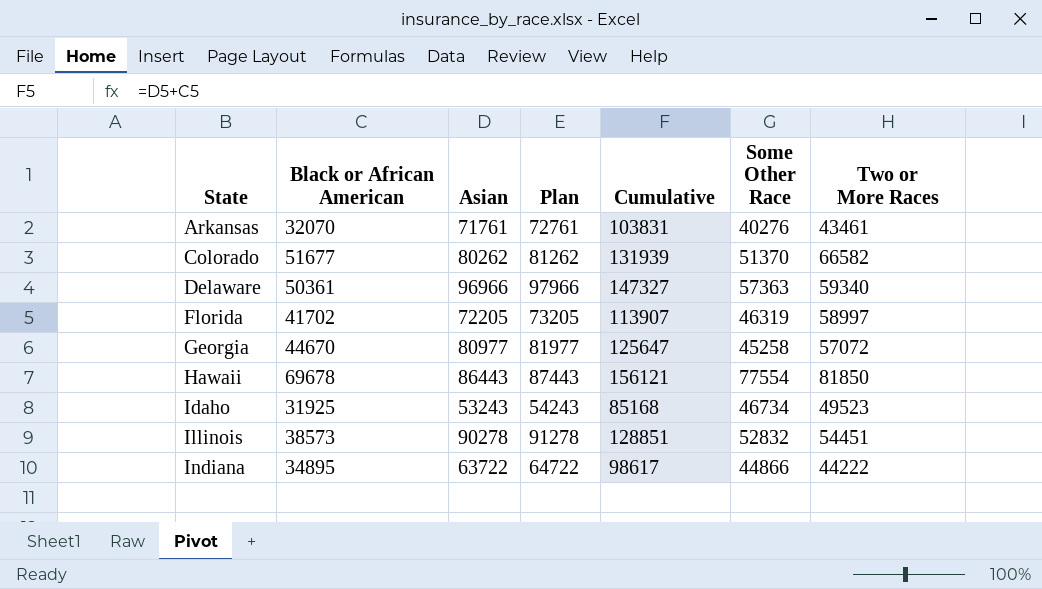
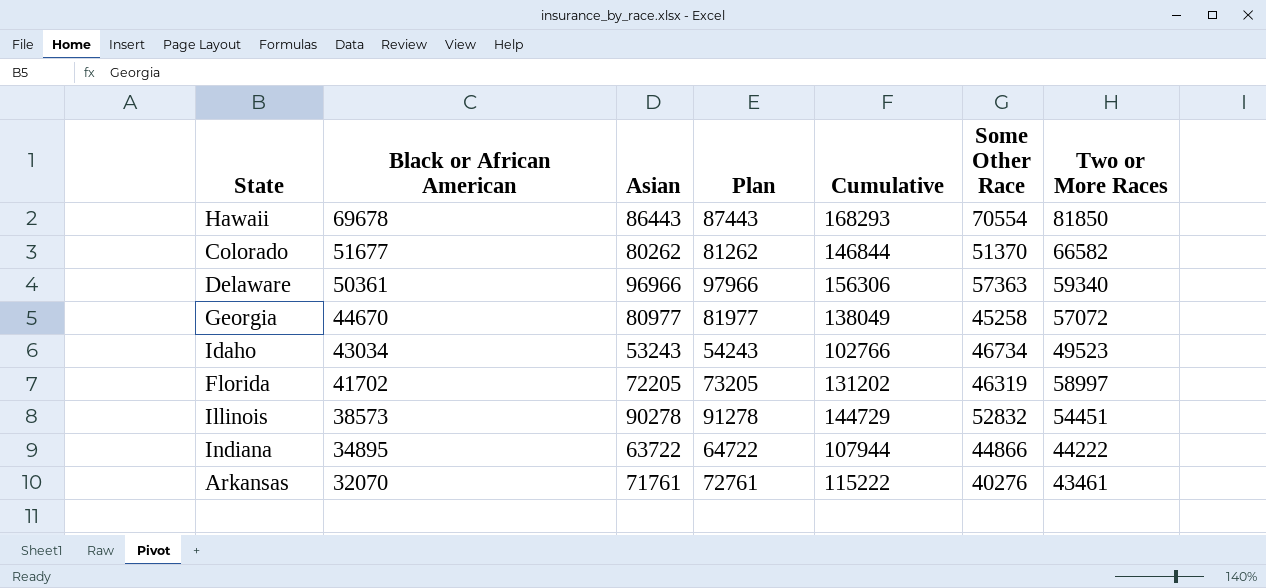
row order: State ascending -> Black or African American descending
column Cumulative | formula: [Black or African American] + [Asian] -> [Asian] + [Two or More Races]
Hawaii | Some Other Race: 77554 -> 70554
Idaho | Black or African American: 31925 -> 43034

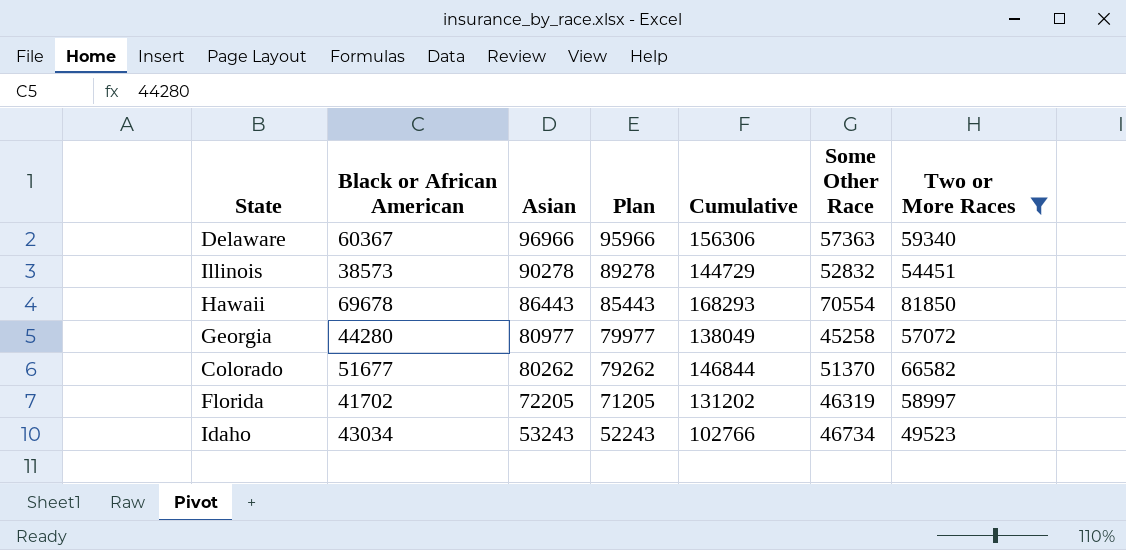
filter: none -> Two or More Races >= 49523
row order: Black or African American descending -> Asian descending
column Plan | formula: [Asian] + 1000 -> [Asian] - 1000
Delaware | Black or African American: 50361 -> 60367
Georgia | Black or African American: 44670 -> 44280

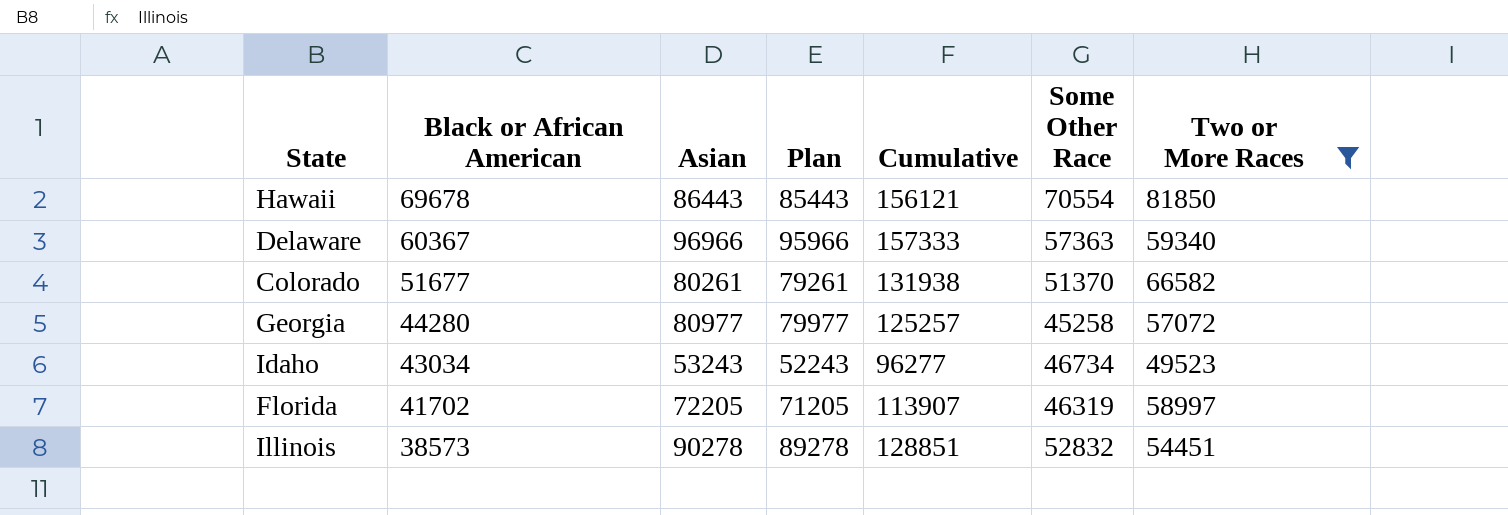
row order: Asian descending -> Black or African American descending
column Cumulative | formula: [Asian] + [Two or More Races] -> [Black or African American] + [Asian]
Colorado | Asian: 80262 -> 80261
Colorado | Plan: 79262 -> 79261

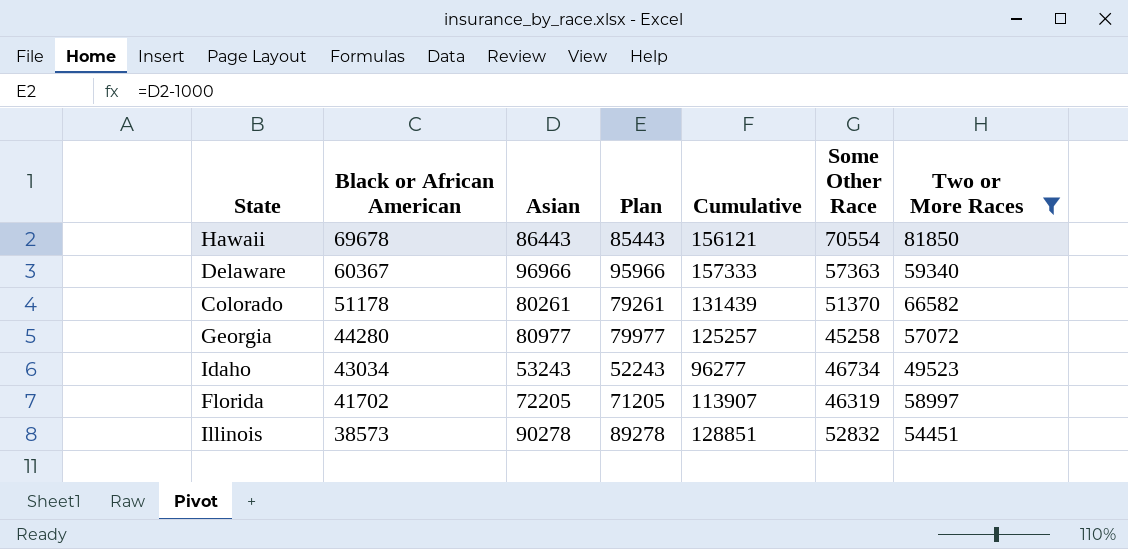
Colorado | Black or African American: 51677 -> 51178
Colorado | Cumulative: 131938 -> 131439

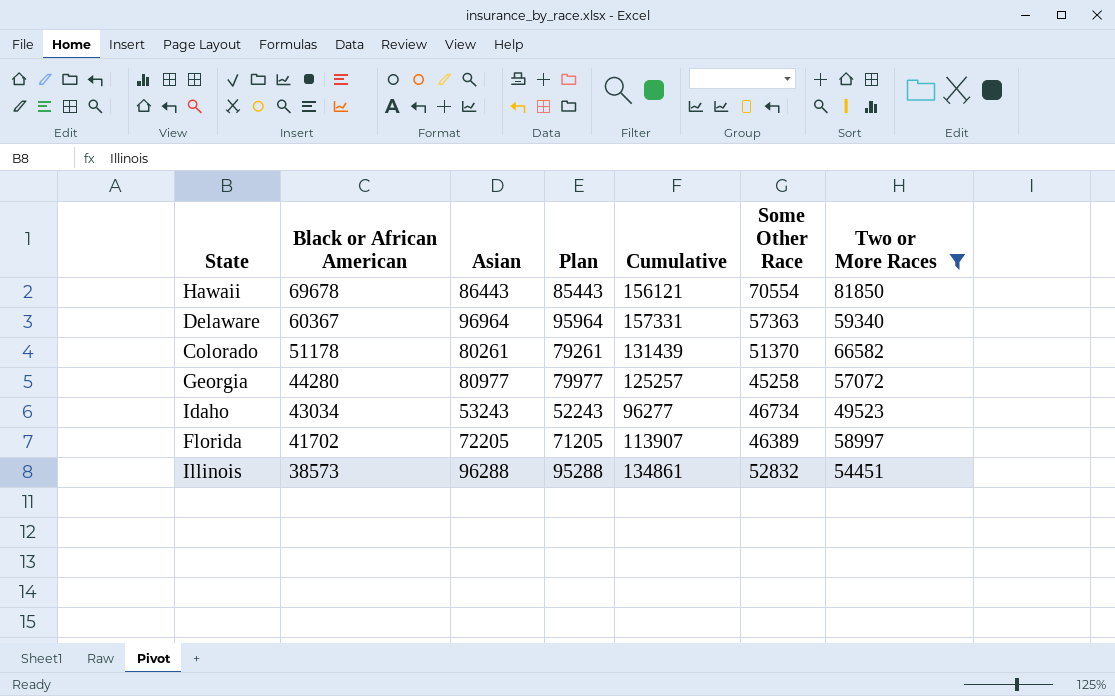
Delaware | Asian: 96966 -> 96964
Delaware | Plan: 95966 -> 95964
Delaware | Cumulative: 157333 -> 157331
Florida | Some Other Race: 46319 -> 46389
Illinois | Asian: 90278 -> 96288
Illinois | Plan: 89278 -> 95288
Illinois | Cumulative: 128851 -> 134861

